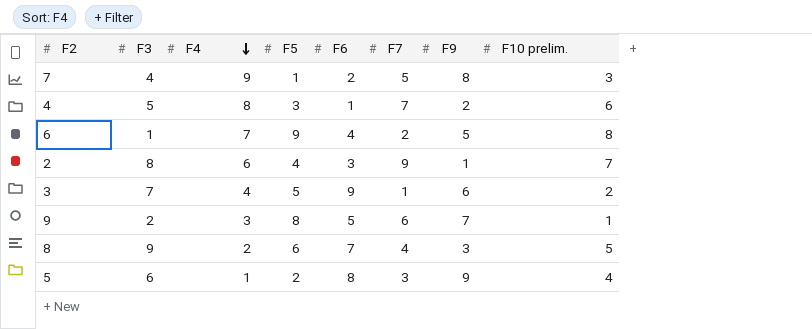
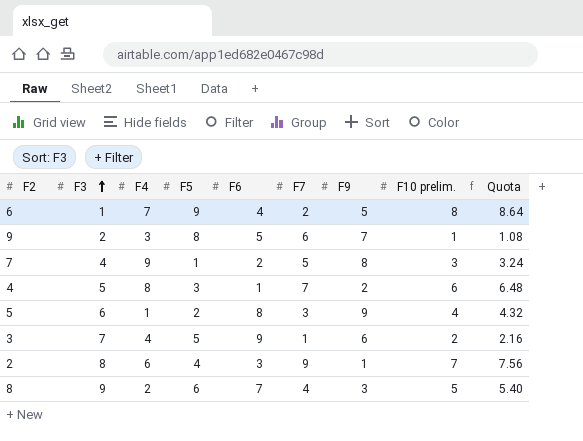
row order: F4 descending -> F3 ascending
column Quota | formula: none -> [F10 prelim.] * 1.08

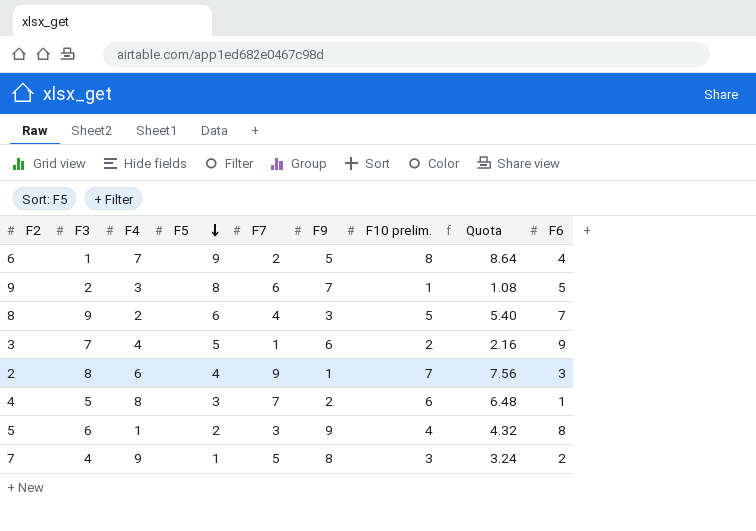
row order: F3 ascending -> F5 descending
column F6 | position: 5 -> 9

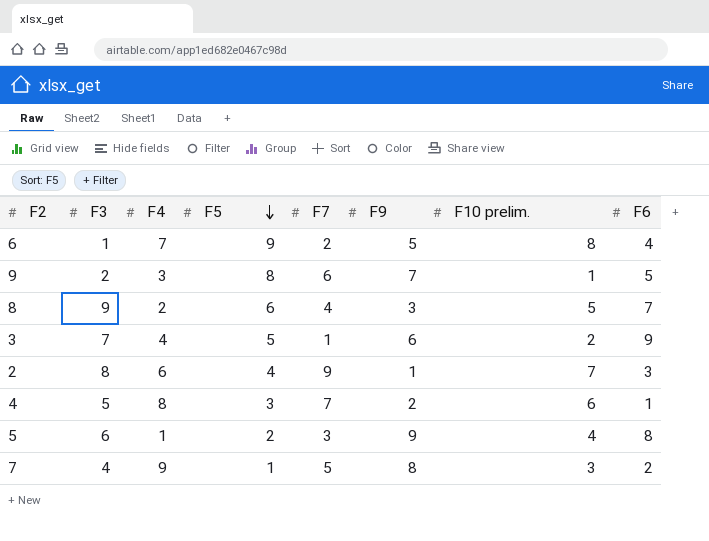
column Quota | formula: [F10 prelim.] * 1.08 -> none

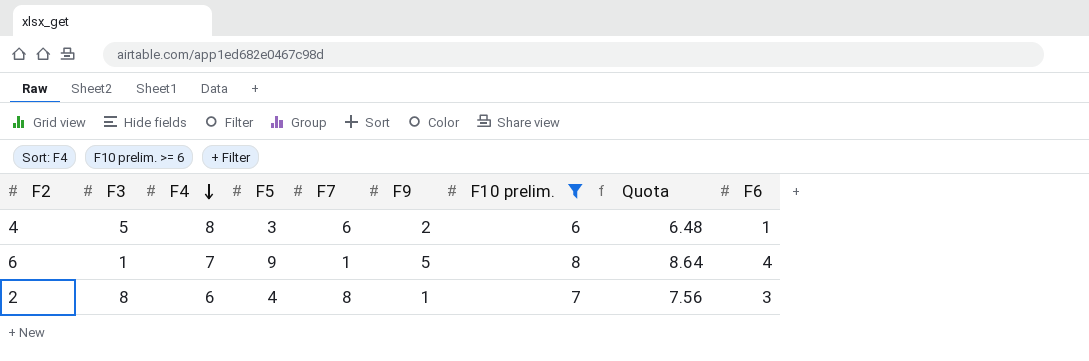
filter: none -> F10 prelim. >= 6
row order: F5 descending -> F4 descending
column Quota | formula: none -> [F10 prelim.] * 1.08
4 | F7: 7 -> 6
6 | F7: 2 -> 1
2 | F7: 9 -> 8

